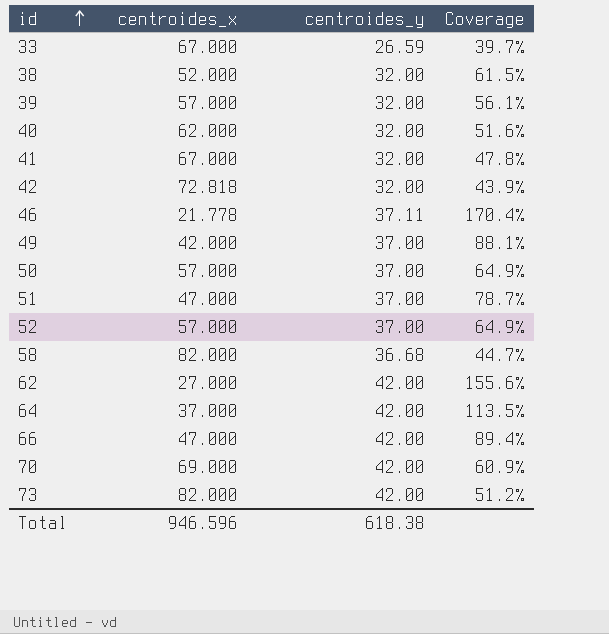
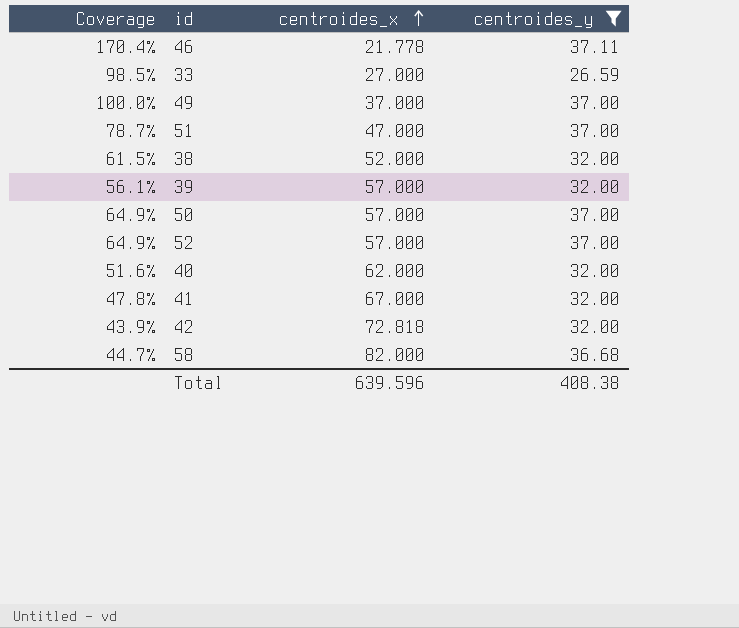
filter: none -> centroides_y != 42.00
row order: id ascending -> centroides_x ascending
column Coverage | position: 4 -> 1
33 | Coverage: 39.7% -> 98.5%
33 | centroides_x: 67.000 -> 27.000
49 | Coverage: 88.1% -> 100.0%
49 | centroides_x: 42.000 -> 37.000
Total | centroides_x: 946.596 -> 639.596
Total | centroides_y: 618.38 -> 408.38

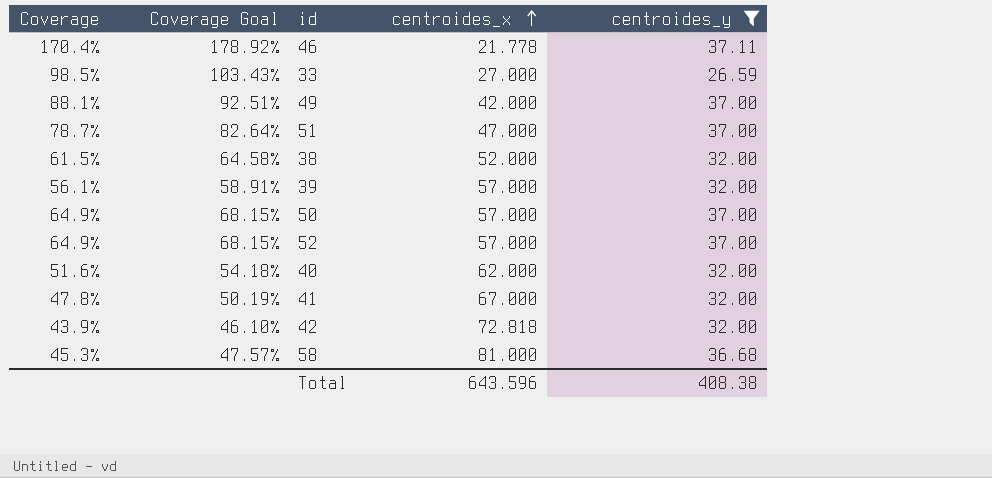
column Coverage Goal | formula: none -> [Coverage] * 1.05
49 | Coverage: 100.0% -> 88.1%
49 | centroides_x: 37.000 -> 42.000
58 | Coverage: 44.7% -> 45.3%
58 | centroides_x: 82.000 -> 81.000
Total | centroides_x: 639.596 -> 643.596

